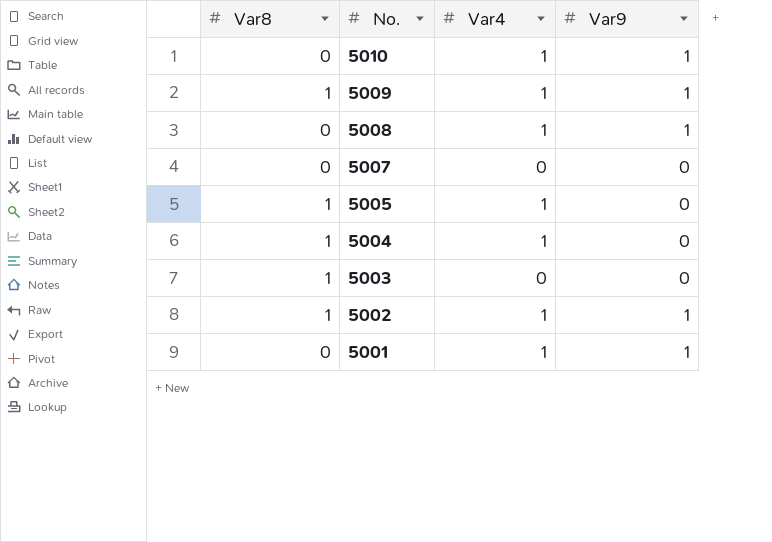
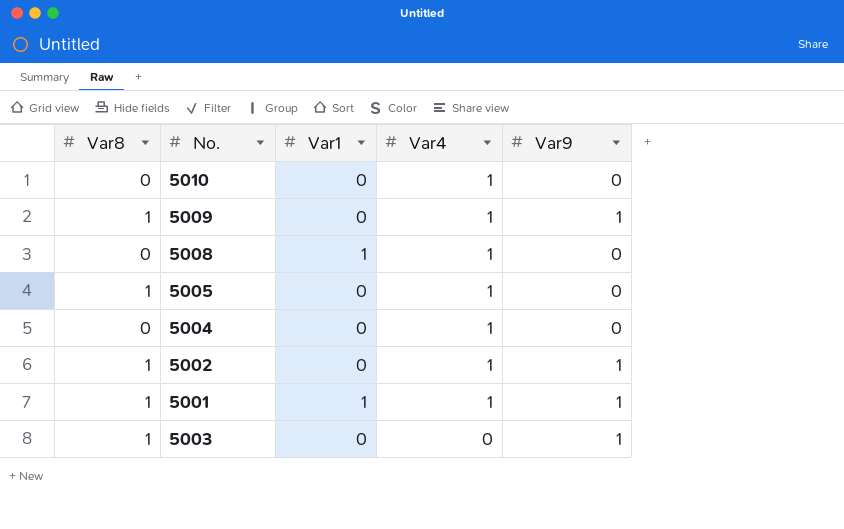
row order: No. descending -> Var4 descending
column Var1 | position: none -> 3
row 5007: 0 | 0 | 0 -> none
5010 | Var9: 1 -> 0
5008 | Var9: 1 -> 0
5004 | Var8: 1 -> 0
5001 | Var8: 0 -> 1
5003 | Var9: 0 -> 1

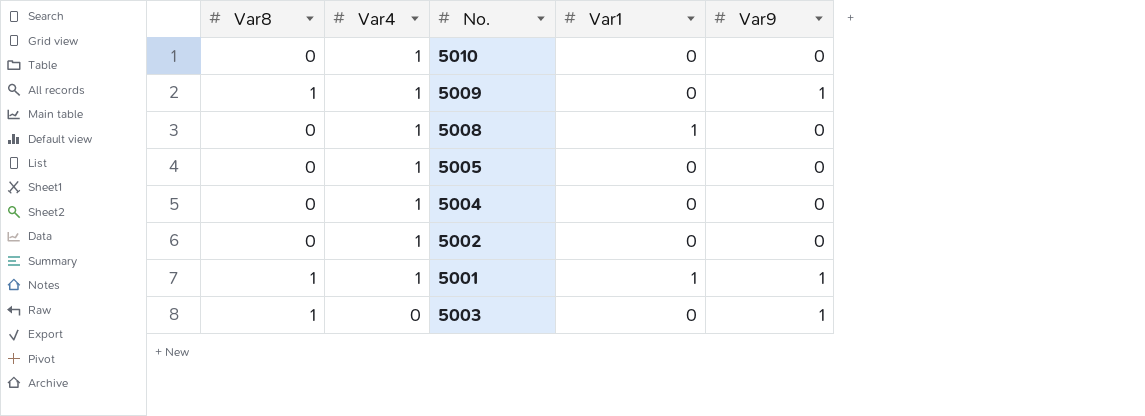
column Var4 | position: 4 -> 2
5005 | Var8: 1 -> 0
5002 | Var8: 1 -> 0
5002 | Var9: 1 -> 0

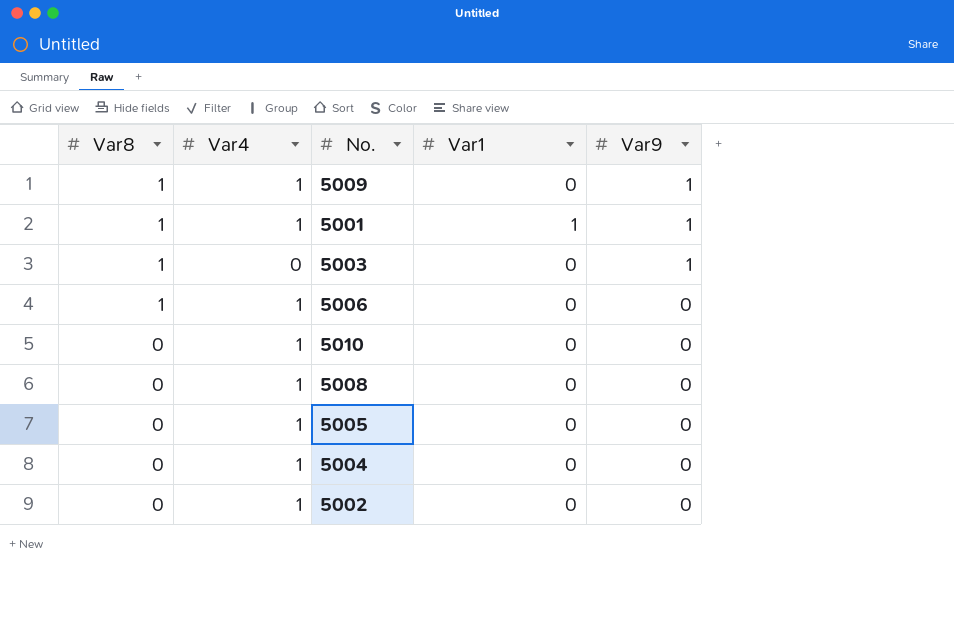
row order: Var4 descending -> Var8 descending
row 5006: none -> 1 | 1 | 0 | 0
5008 | Var1: 1 -> 0

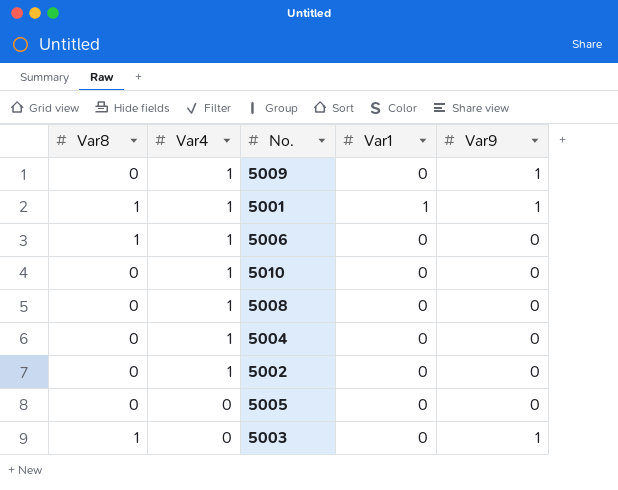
row order: Var8 descending -> Var4 descending
5009 | Var8: 1 -> 0
5005 | Var4: 1 -> 0

